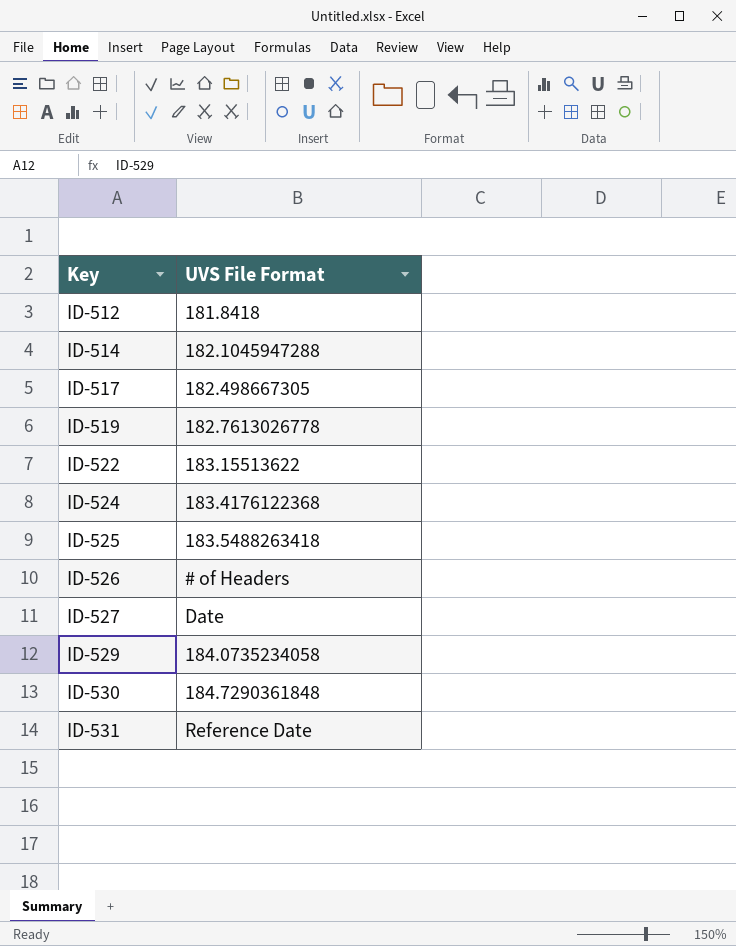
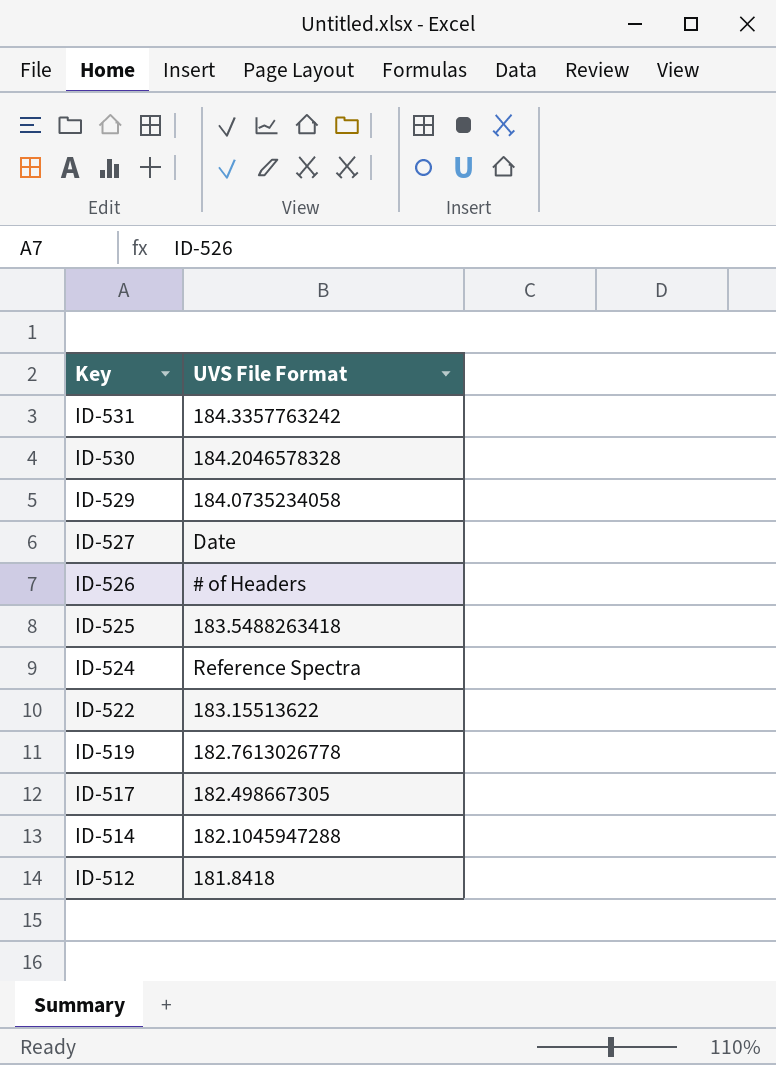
row order: Key ascending -> Key descending
ID-531 | UVS File Format: Reference Date -> 184.3357763242
ID-530 | UVS File Format: 184.7290361848 -> 184.2046578328
ID-524 | UVS File Format: 183.4176122368 -> Reference Spectra

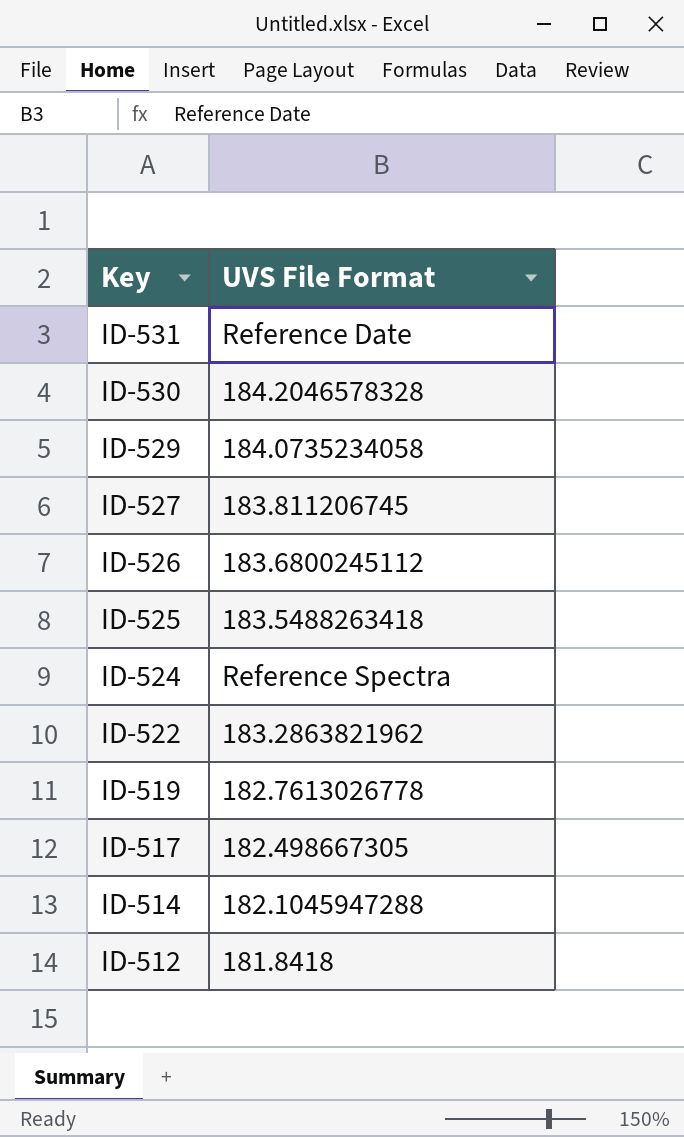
ID-531 | UVS File Format: 184.3357763242 -> Reference Date
ID-527 | UVS File Format: Date -> 183.811206745
ID-526 | UVS File Format: # of Headers -> 183.6800245112
ID-522 | UVS File Format: 183.15513622 -> 183.2863821962

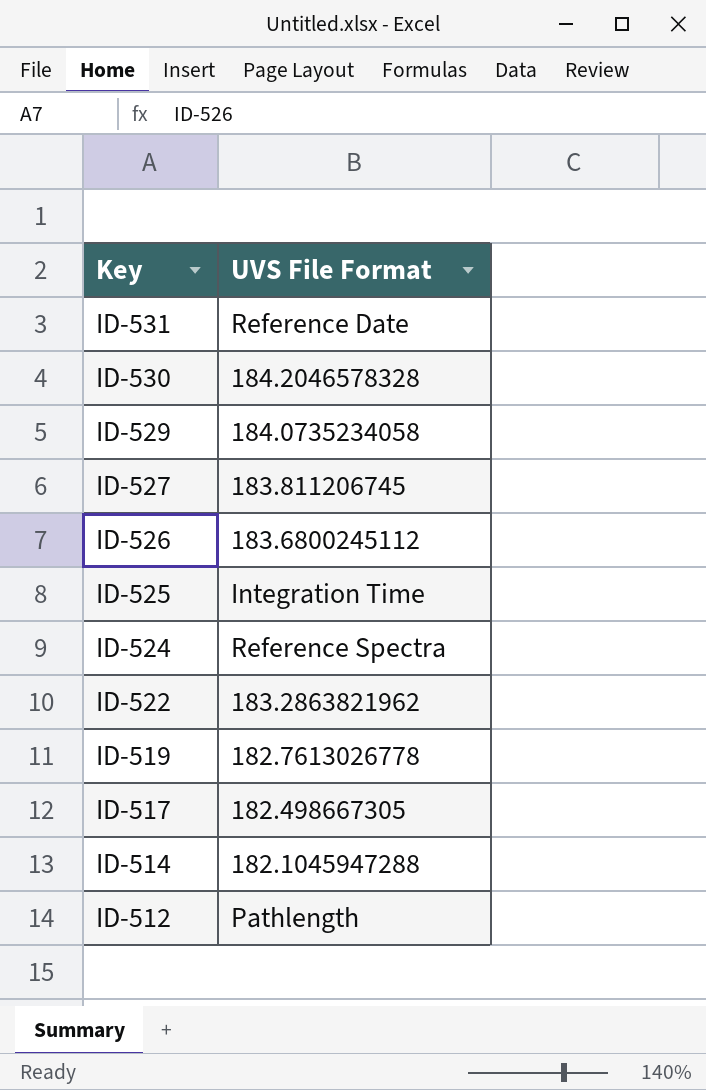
ID-525 | UVS File Format: 183.5488263418 -> Integration Time
ID-512 | UVS File Format: 181.8418 -> Pathlength

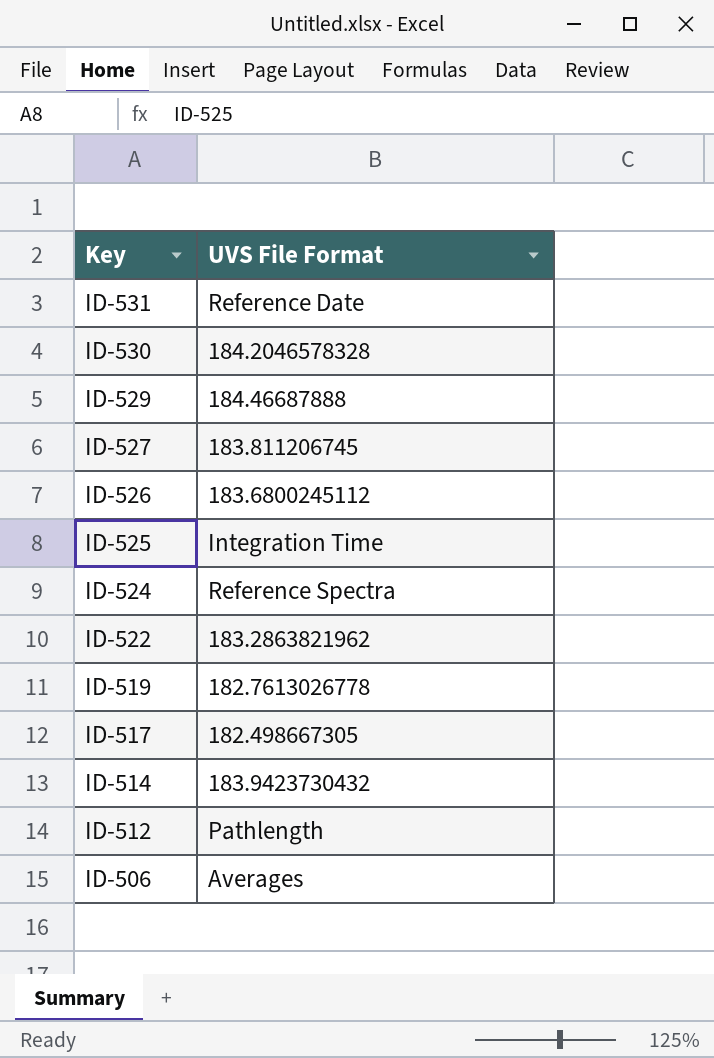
ID-529 | UVS File Format: 184.0735234058 -> 184.46687888
ID-514 | UVS File Format: 182.1045947288 -> 183.9423730432
row ID-506: none -> Averages

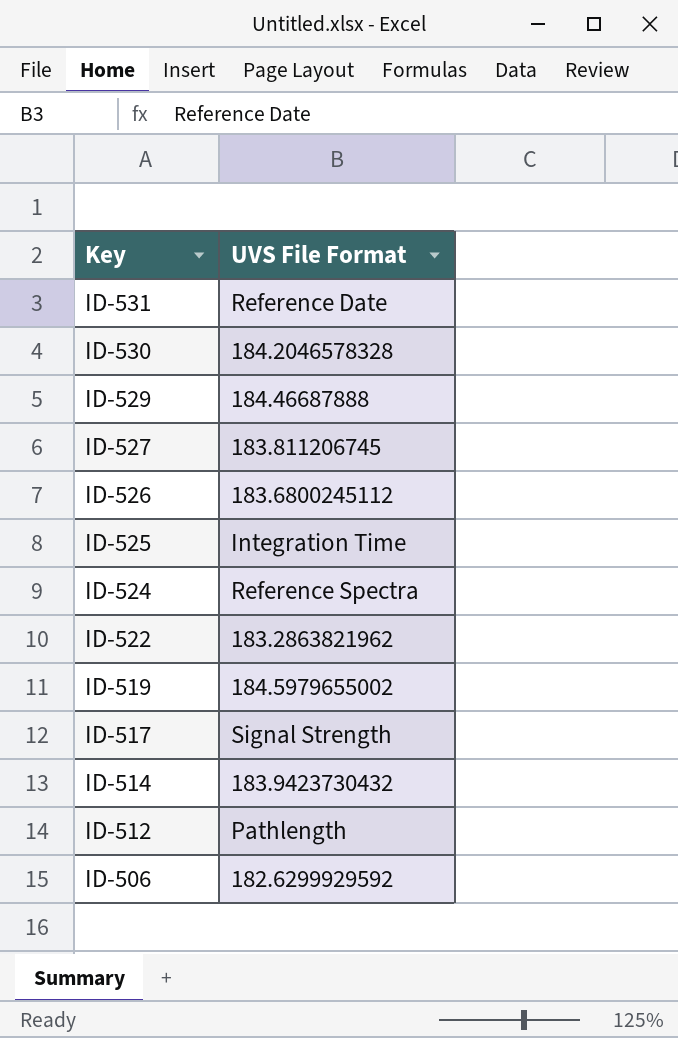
ID-519 | UVS File Format: 182.7613026778 -> 184.5979655002
ID-517 | UVS File Format: 182.498667305 -> Signal Strength
ID-506 | UVS File Format: Averages -> 182.6299929592

